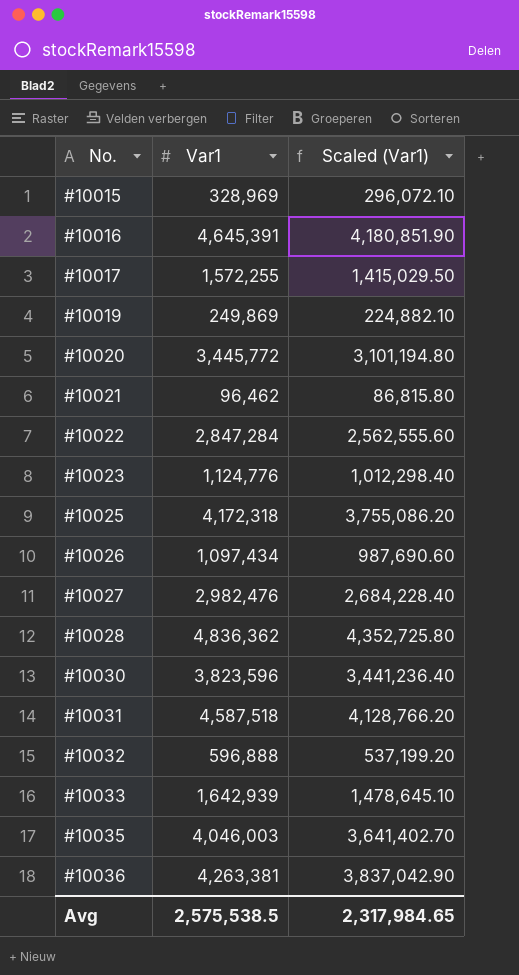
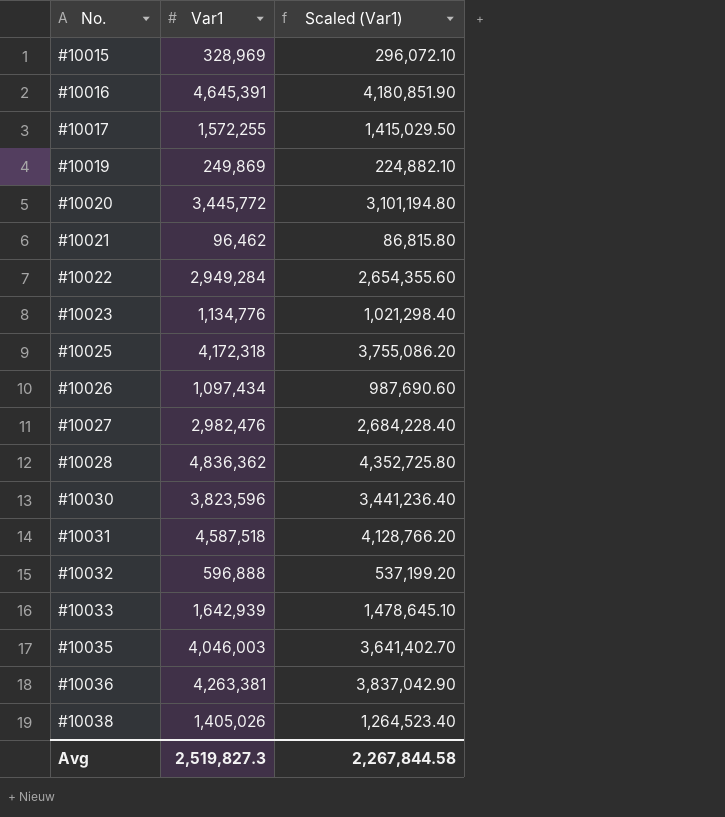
#10022 | Var1: 2,847,284 -> 2,949,284
#10022 | Scaled (Var1): 2,562,555.60 -> 2,654,355.60
#10023 | Var1: 1,124,776 -> 1,134,776
#10023 | Scaled (Var1): 1,012,298.40 -> 1,021,298.40
row #10038: none -> 1,405,026 | 1,264,523.40
Avg | Var1: 2,575,538.5 -> 2,519,827.3
Avg | Scaled (Var1): 2,317,984.65 -> 2,267,844.58

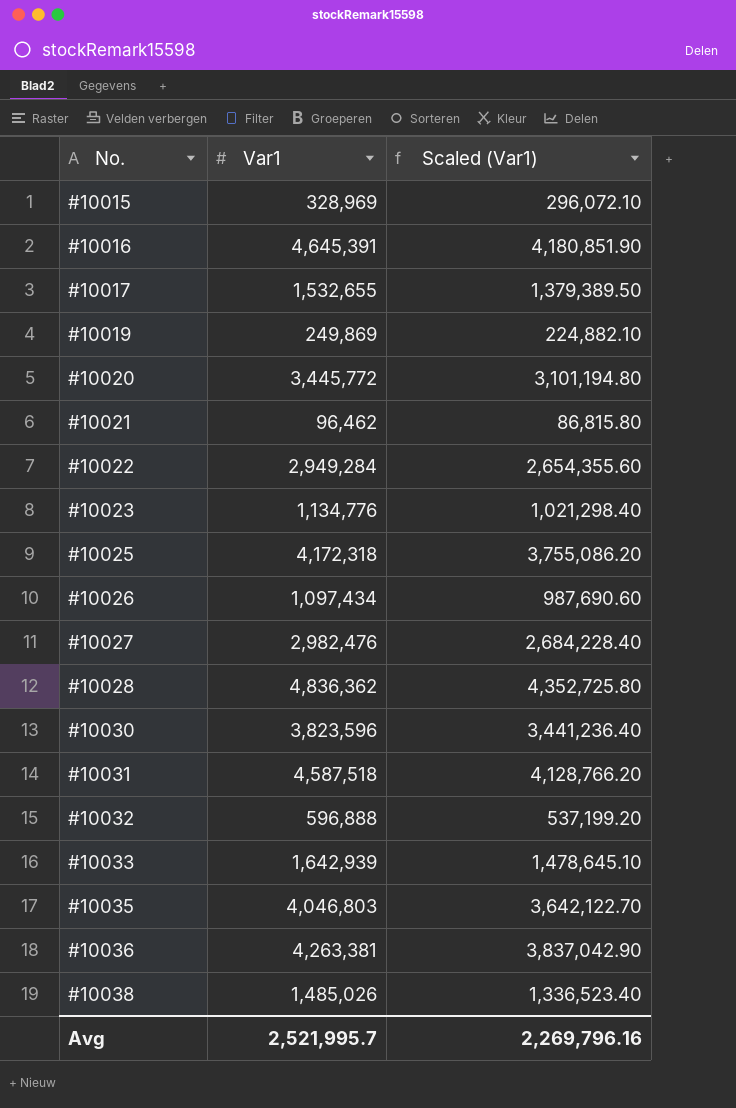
#10017 | Var1: 1,572,255 -> 1,532,655
#10017 | Scaled (Var1): 1,415,029.50 -> 1,379,389.50
#10035 | Var1: 4,046,003 -> 4,046,803
#10035 | Scaled (Var1): 3,641,402.70 -> 3,642,122.70
#10038 | Var1: 1,405,026 -> 1,485,026
#10038 | Scaled (Var1): 1,264,523.40 -> 1,336,523.40
Avg | Var1: 2,519,827.3 -> 2,521,995.7
Avg | Scaled (Var1): 2,267,844.58 -> 2,269,796.16

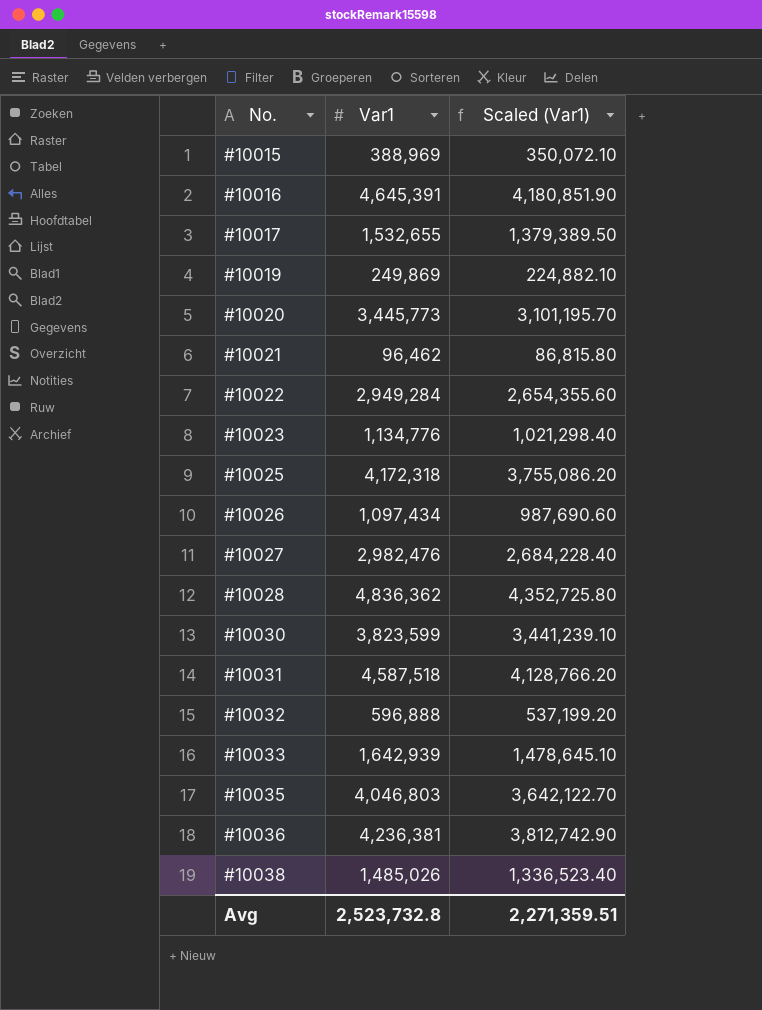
#10015 | Var1: 328,969 -> 388,969
#10015 | Scaled (Var1): 296,072.10 -> 350,072.10
#10020 | Var1: 3,445,772 -> 3,445,773
#10020 | Scaled (Var1): 3,101,194.80 -> 3,101,195.70
#10030 | Var1: 3,823,596 -> 3,823,599
#10030 | Scaled (Var1): 3,441,236.40 -> 3,441,239.10
#10036 | Var1: 4,263,381 -> 4,236,381
#10036 | Scaled (Var1): 3,837,042.90 -> 3,812,742.90
Avg | Var1: 2,521,995.7 -> 2,523,732.8
Avg | Scaled (Var1): 2,269,796.16 -> 2,271,359.51

